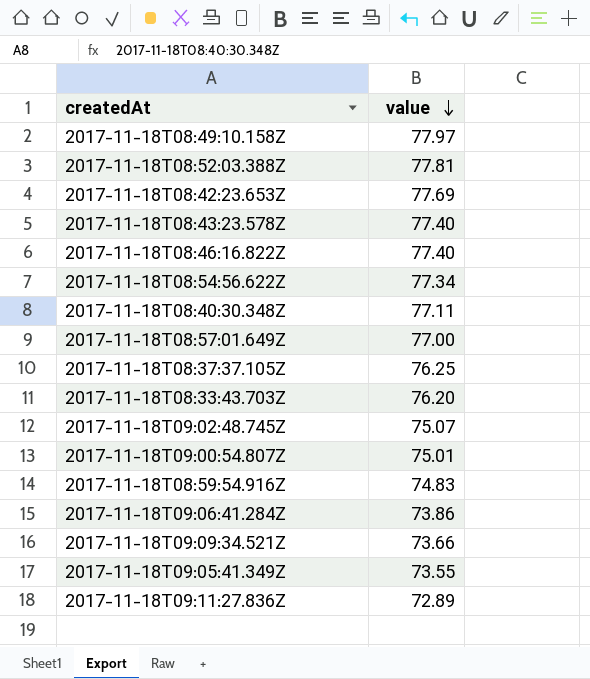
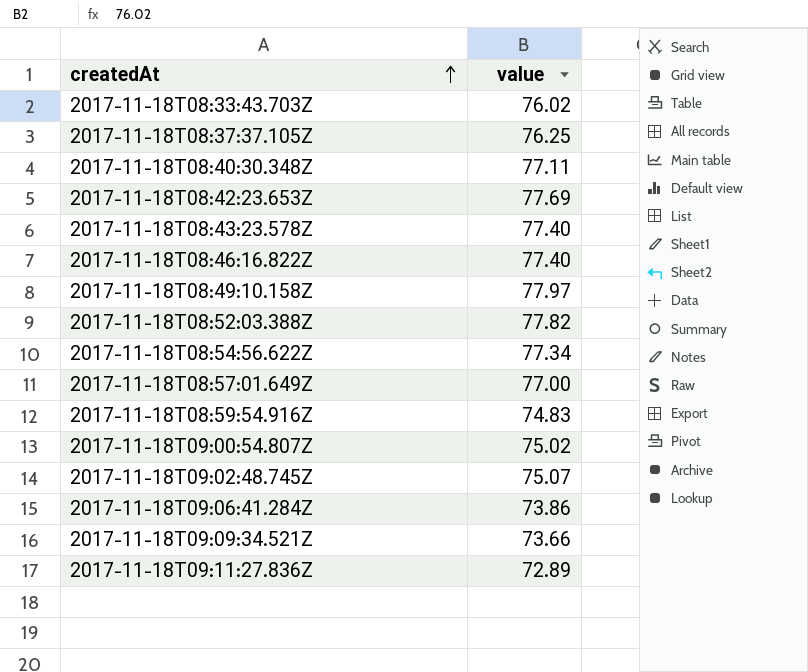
row order: value descending -> createdAt ascending
row 2017-11-18T09:05:41.349Z: 73.55 -> none
2017-11-18T08:33:43.703Z | value: 76.20 -> 76.02
2017-11-18T08:52:03.388Z | value: 77.81 -> 77.82
2017-11-18T09:00:54.807Z | value: 75.01 -> 75.02

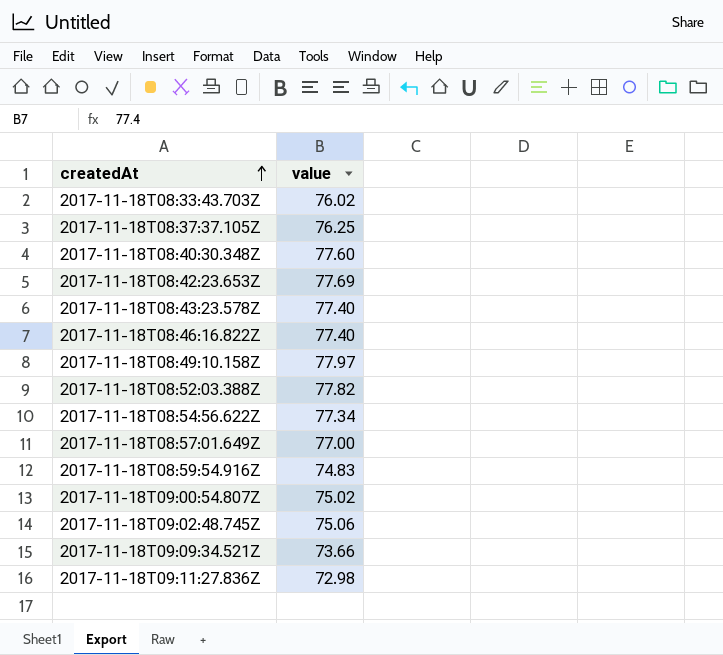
row 2017-11-18T09:06:41.284Z: 73.86 -> none
2017-11-18T08:40:30.348Z | value: 77.11 -> 77.60
2017-11-18T09:02:48.745Z | value: 75.07 -> 75.06
2017-11-18T09:11:27.836Z | value: 72.89 -> 72.98

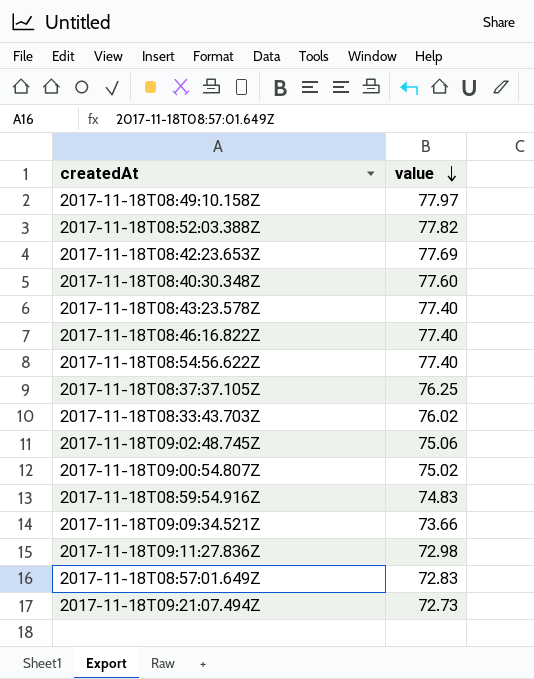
row order: createdAt ascending -> value descending
2017-11-18T08:54:56.622Z | value: 77.34 -> 77.40
2017-11-18T08:57:01.649Z | value: 77.00 -> 72.83
row 2017-11-18T09:21:07.494Z: none -> 72.73

